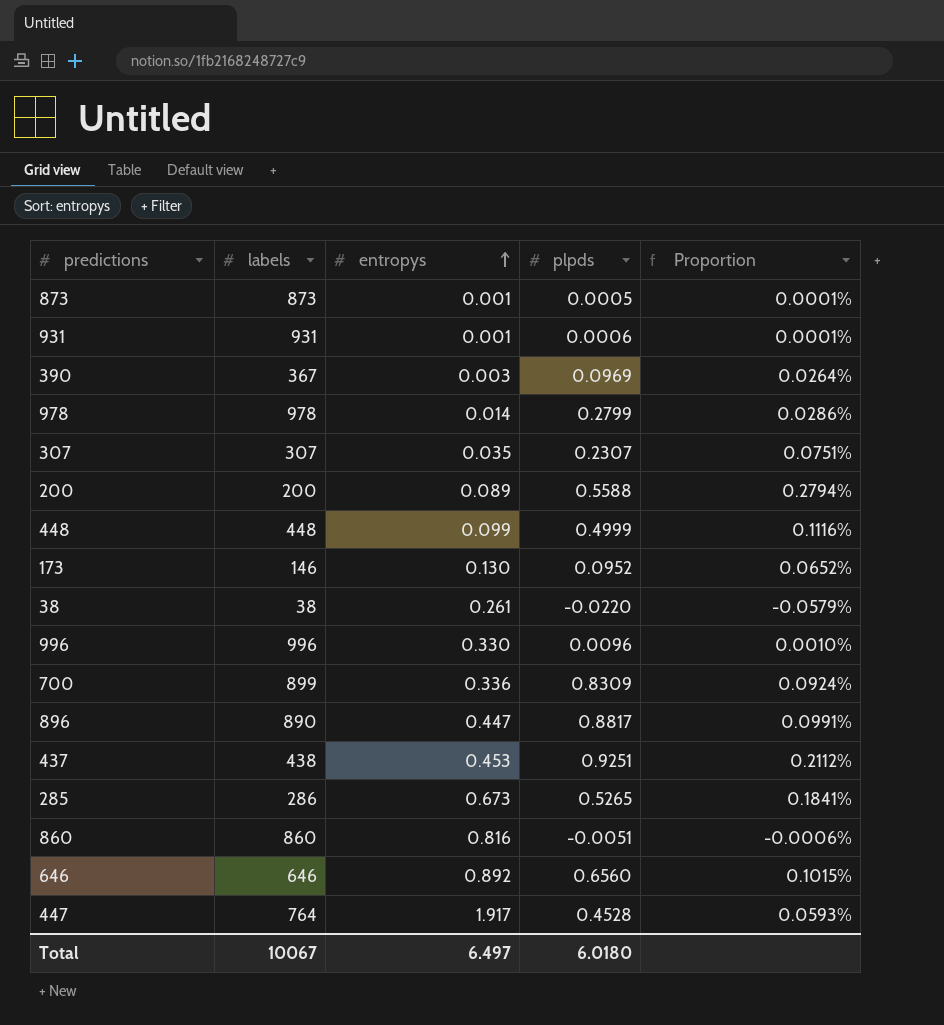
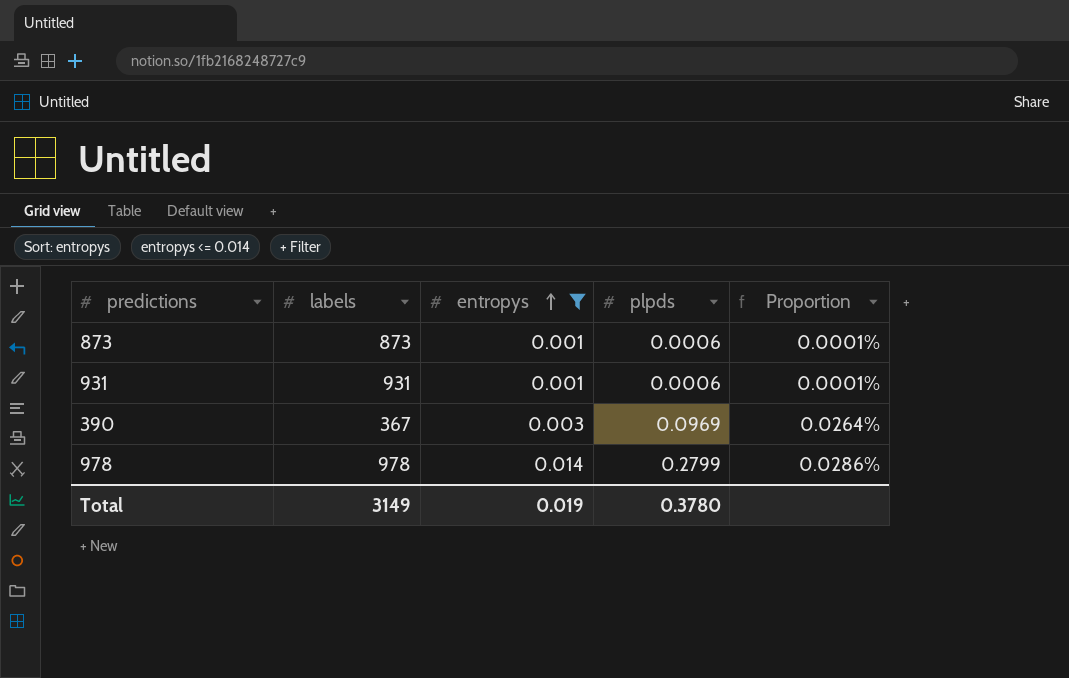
filter: none -> entropys <= 0.014
873 | plpds: 0.0005 -> 0.0006
Total | labels: 10067 -> 3149
Total | entropys: 6.497 -> 0.019
Total | plpds: 6.0180 -> 0.3780

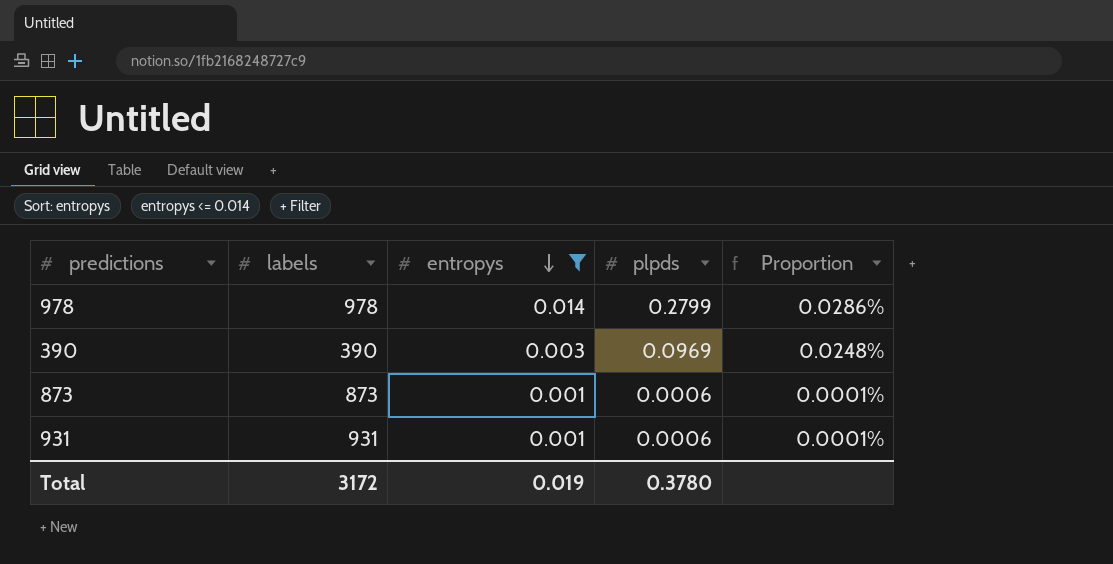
row order: entropys ascending -> entropys descending
390 | labels: 367 -> 390
390 | Proportion: 0.0264% -> 0.0248%
Total | labels: 3149 -> 3172

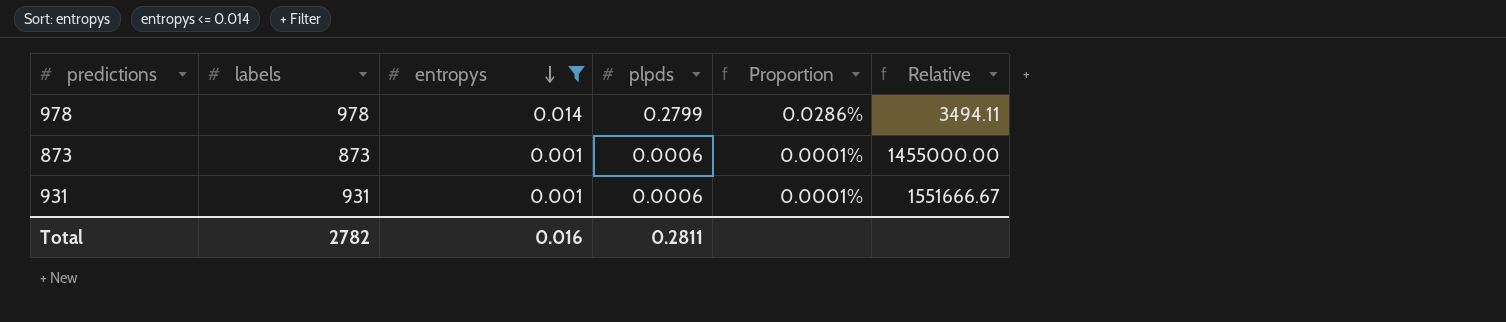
column Relative | formula: none -> [labels] / [plpds]
row 390: 390 | 0.003 | 0.0969 | 0.0248% -> none
Total | labels: 3172 -> 2782
Total | entropys: 0.019 -> 0.016
Total | plpds: 0.3780 -> 0.2811

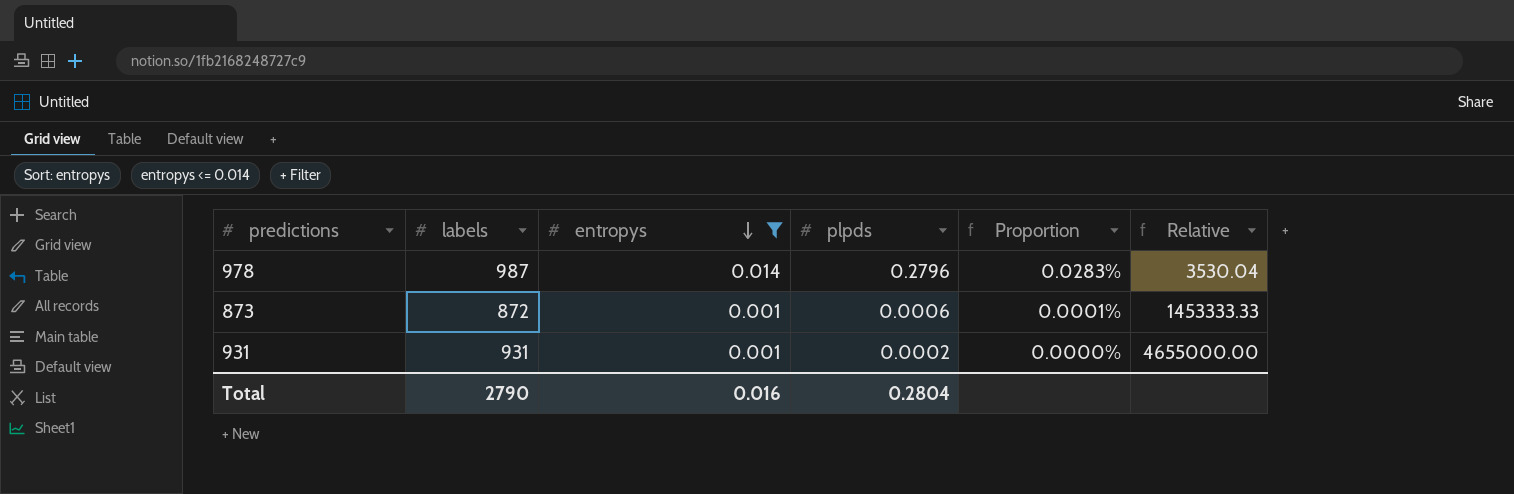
978 | labels: 978 -> 987
978 | plpds: 0.2799 -> 0.2796
978 | Proportion: 0.0286% -> 0.0283%
978 | Relative: 3494.11 -> 3530.04
873 | labels: 873 -> 872
873 | Relative: 1455000.00 -> 1453333.33
931 | plpds: 0.0006 -> 0.0002
931 | Proportion: 0.0001% -> 0.0000%
931 | Relative: 1551666.67 -> 4655000.00
Total | labels: 2782 -> 2790
Total | plpds: 0.2811 -> 0.2804

